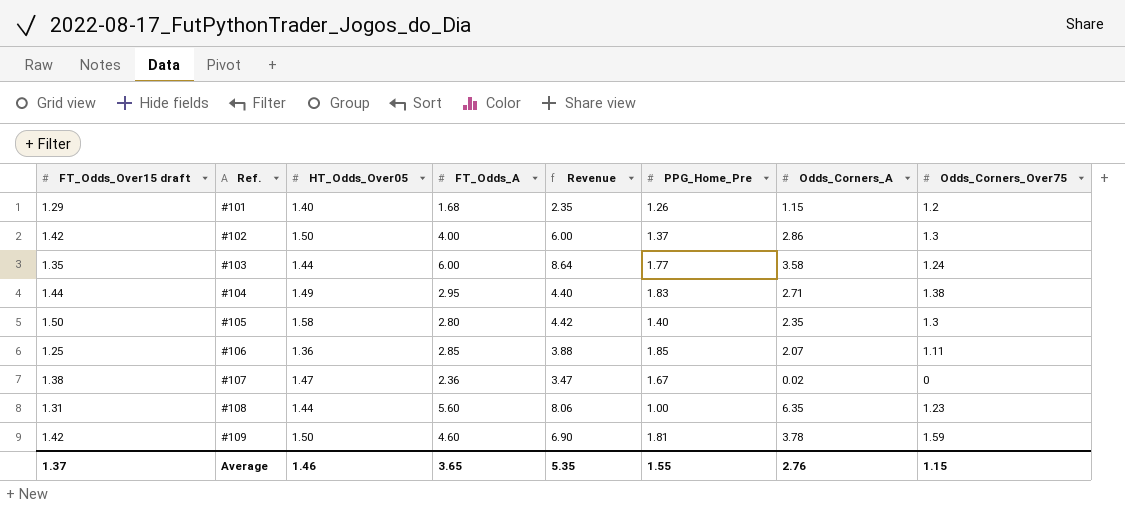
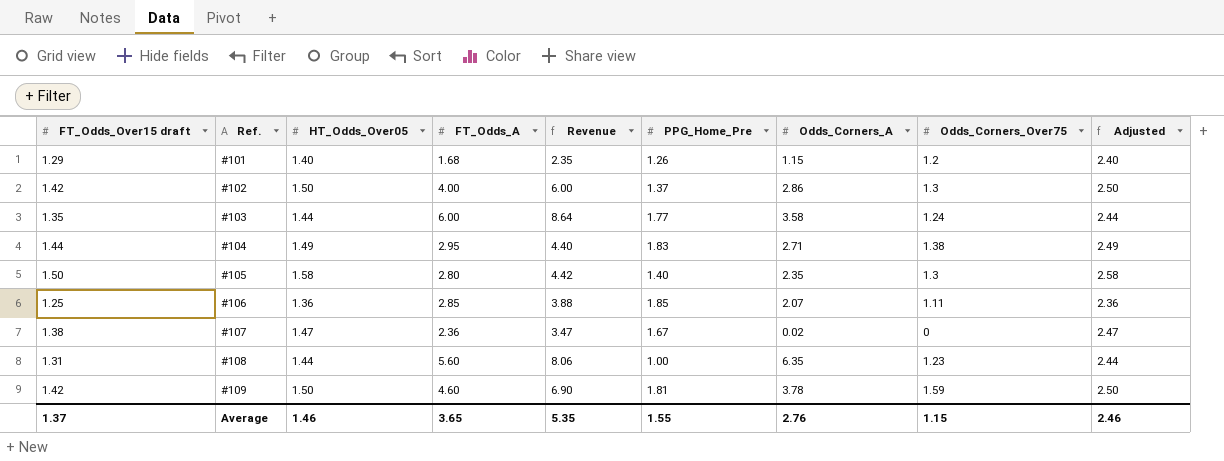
column Adjusted | formula: none -> [HT_Odds_Over05] + 1

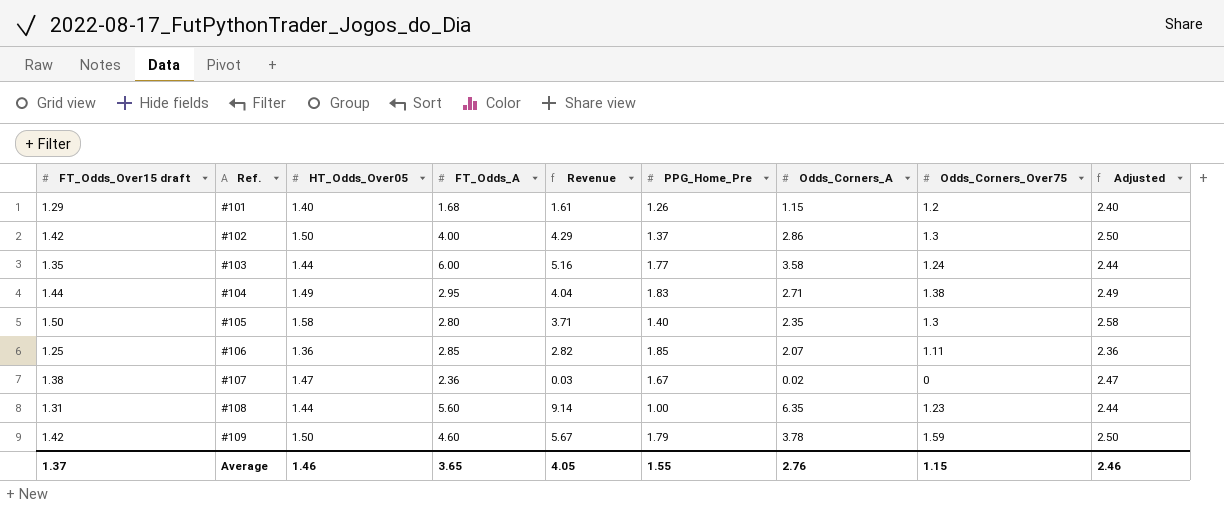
column Revenue | formula: [HT_Odds_Over05] * [FT_Odds_A] -> [HT_Odds_Over05] * [Odds_Corners_A]
#109 | PPG_Home_Pre: 1.81 -> 1.79
Average | Revenue: 5.35 -> 4.05

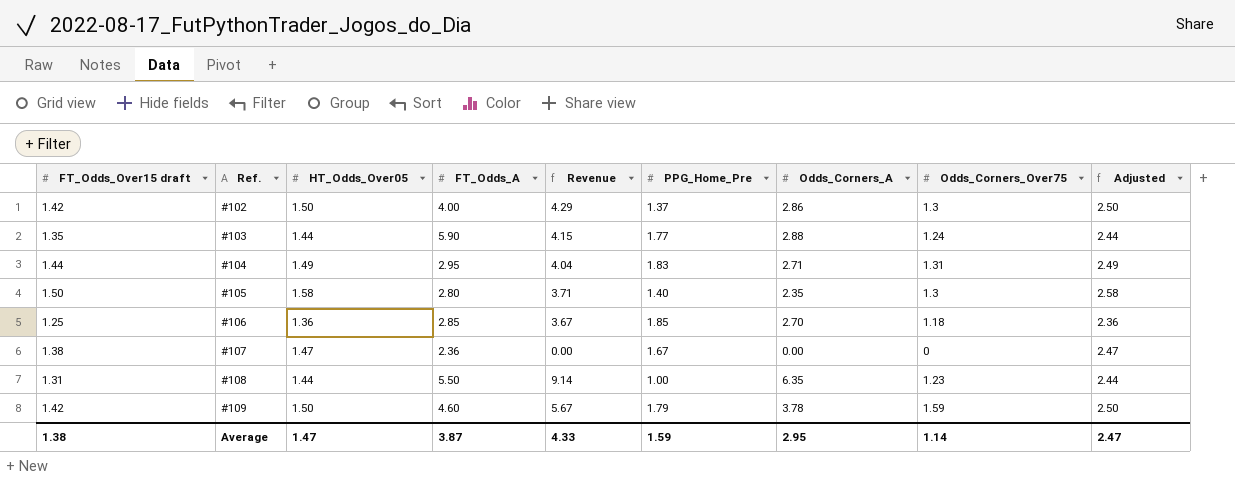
row #101: 1.29 | 1.40 | 1.68 | 1.61 | 1.26 | 1.15 | 1.2 | 2.40 -> none
#103 | FT_Odds_A: 6.00 -> 5.90
#103 | Revenue: 5.16 -> 4.15
#103 | Odds_Corners_A: 3.58 -> 2.88
#104 | Odds_Corners_Over75: 1.38 -> 1.31
#106 | Revenue: 2.82 -> 3.67
#106 | Odds_Corners_A: 2.07 -> 2.70
#106 | Odds_Corners_Over75: 1.11 -> 1.18
#107 | Revenue: 0.03 -> 0.00
#107 | Odds_Corners_A: 0.02 -> 0.00
#108 | FT_Odds_A: 5.60 -> 5.50
Average | FT_Odds_Over15 draft: 1.37 -> 1.38
Average | HT_Odds_Over05: 1.46 -> 1.47
Average | FT_Odds_A: 3.65 -> 3.87
Average | Revenue: 4.05 -> 4.33
Average | PPG_Home_Pre: 1.55 -> 1.59
Average | Odds_Corners_A: 2.76 -> 2.95
Average | Odds_Corners_Over75: 1.15 -> 1.14
Average | Adjusted: 2.46 -> 2.47

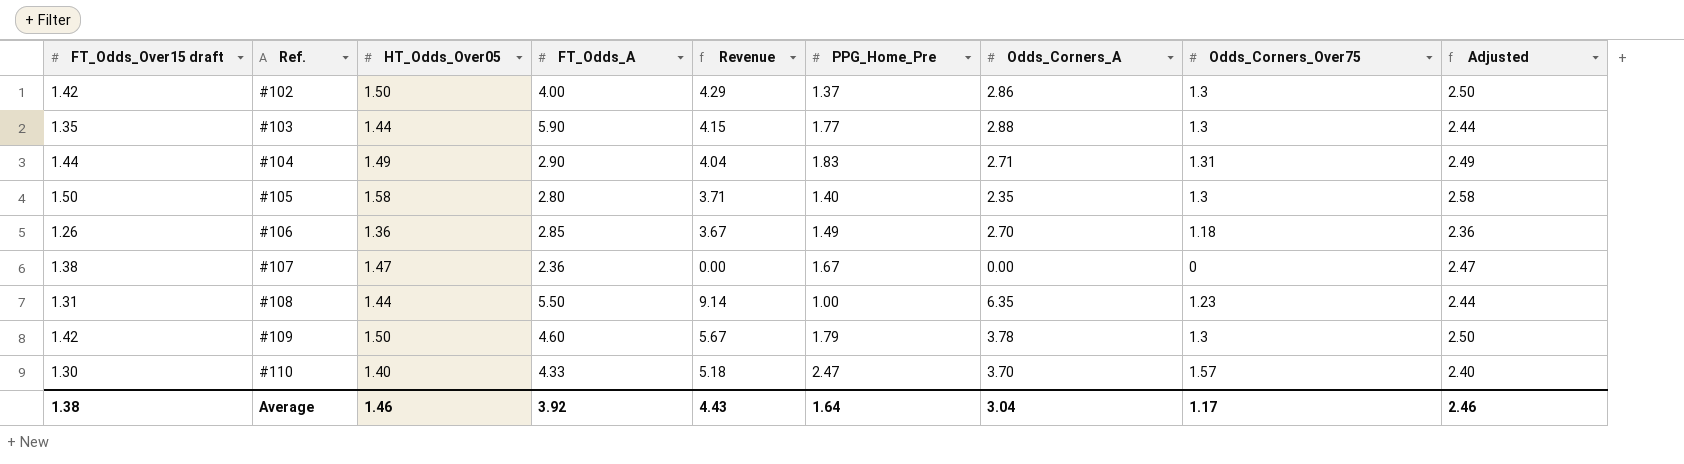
#103 | Odds_Corners_Over75: 1.24 -> 1.3
#104 | FT_Odds_A: 2.95 -> 2.90
#106 | FT_Odds_Over15 draft: 1.25 -> 1.26
#106 | PPG_Home_Pre: 1.85 -> 1.49
#109 | Odds_Corners_Over75: 1.59 -> 1.3
row #110: none -> 1.30 | 1.40 | 4.33 | 5.18 | 2.47 | 3.70 | 1.57 | 2.40
Average | HT_Odds_Over05: 1.47 -> 1.46
Average | FT_Odds_A: 3.87 -> 3.92
Average | Revenue: 4.33 -> 4.43
Average | PPG_Home_Pre: 1.59 -> 1.64
Average | Odds_Corners_A: 2.95 -> 3.04
Average | Odds_Corners_Over75: 1.14 -> 1.17
Average | Adjusted: 2.47 -> 2.46

